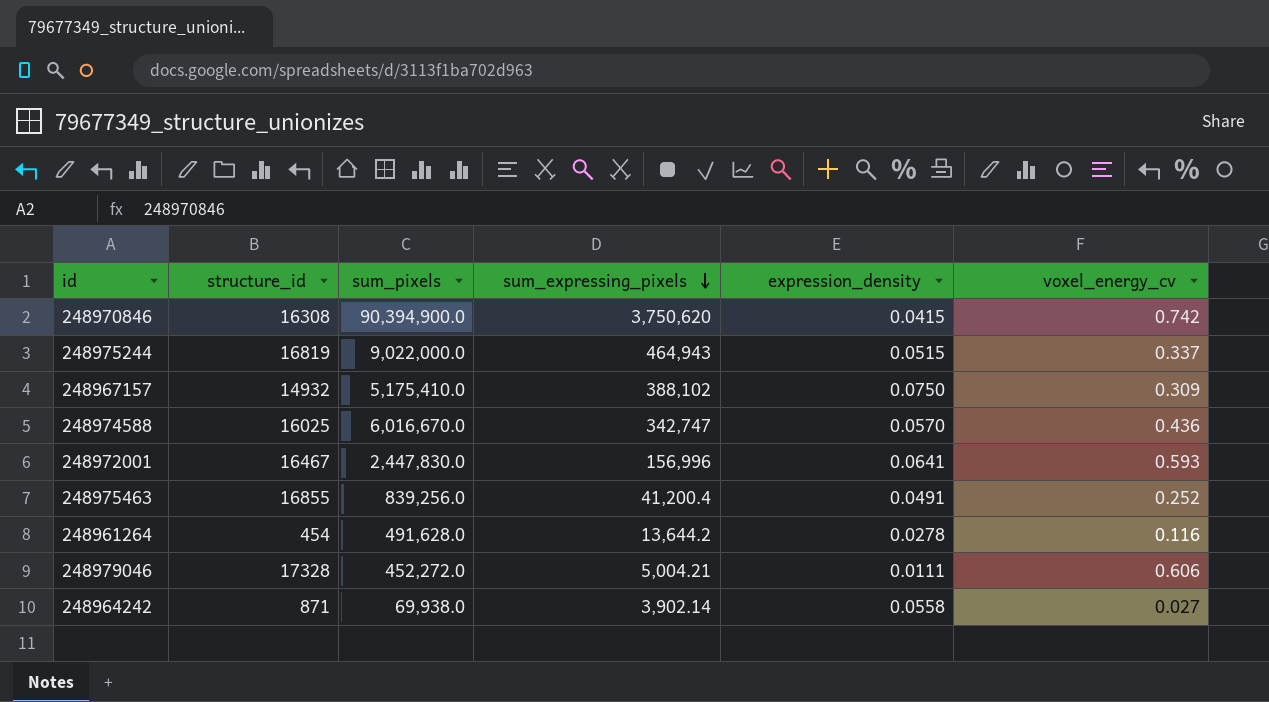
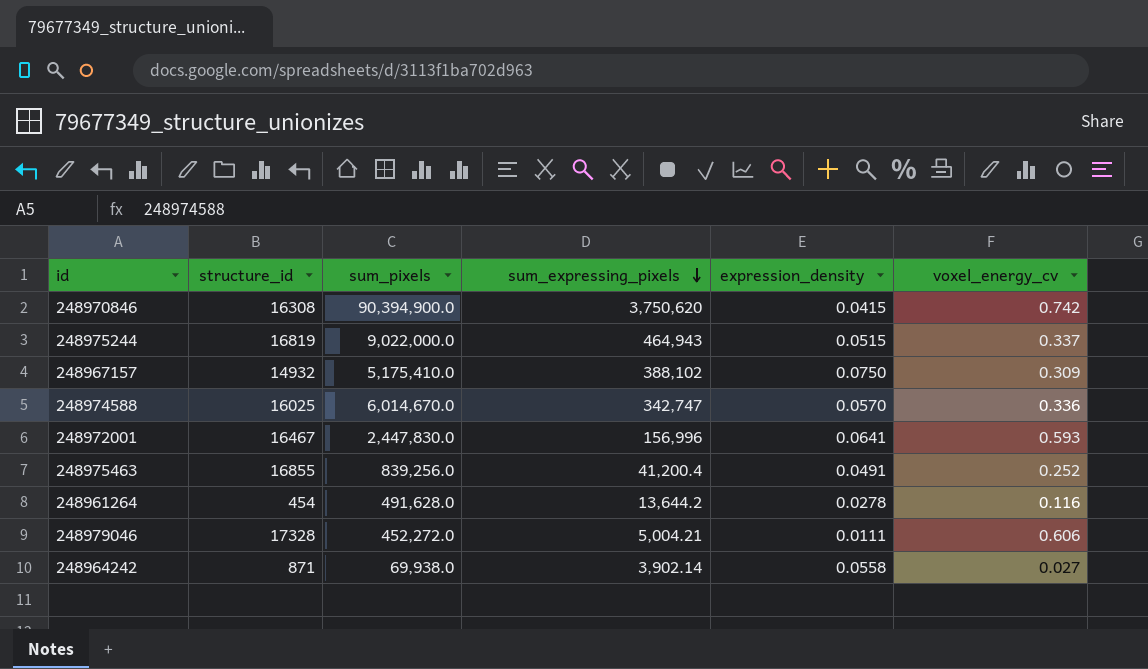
248974588 | sum_pixels: 6,016,670.0 -> 6,014,670.0
248974588 | voxel_energy_cv: 0.436 -> 0.336

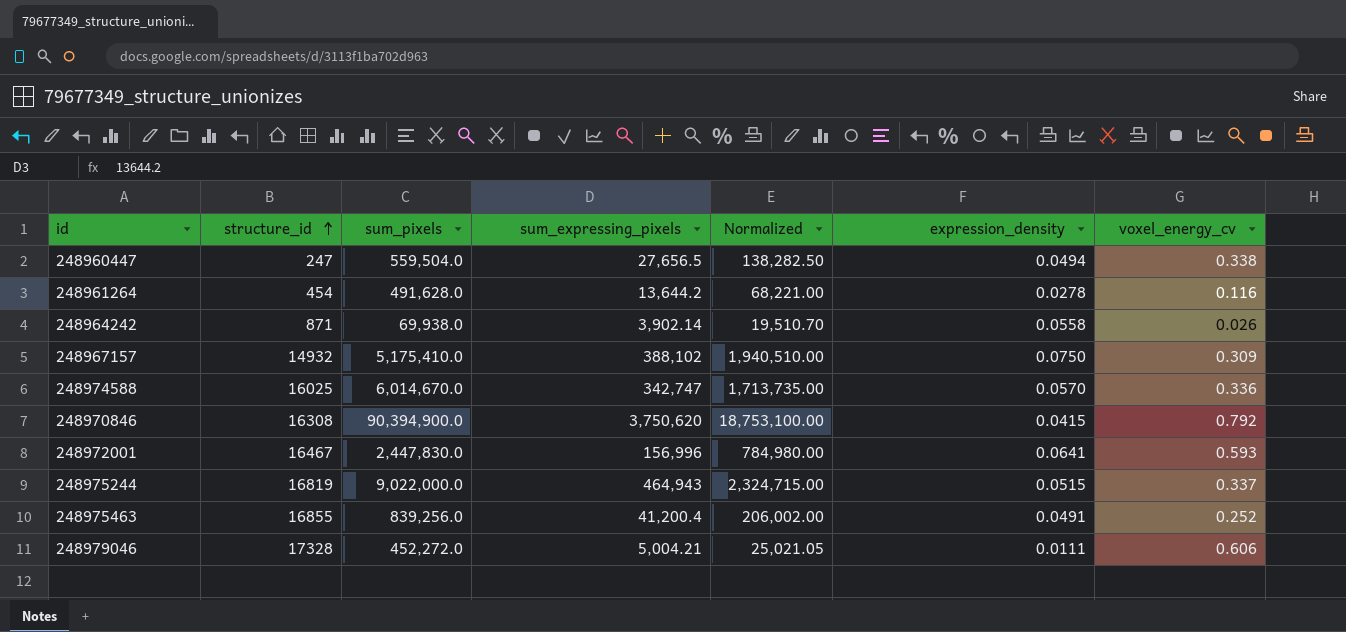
row order: sum_expressing_pixels descending -> structure_id ascending
column Normalized | formula: none -> [sum_expressing_pixels] * 5
row 248960447: none -> 247 | 559,504.0 | 27,656.5 | 138,282.50 | 0.0494 | 0.338
248964242 | voxel_energy_cv: 0.027 -> 0.026
248970846 | voxel_energy_cv: 0.742 -> 0.792

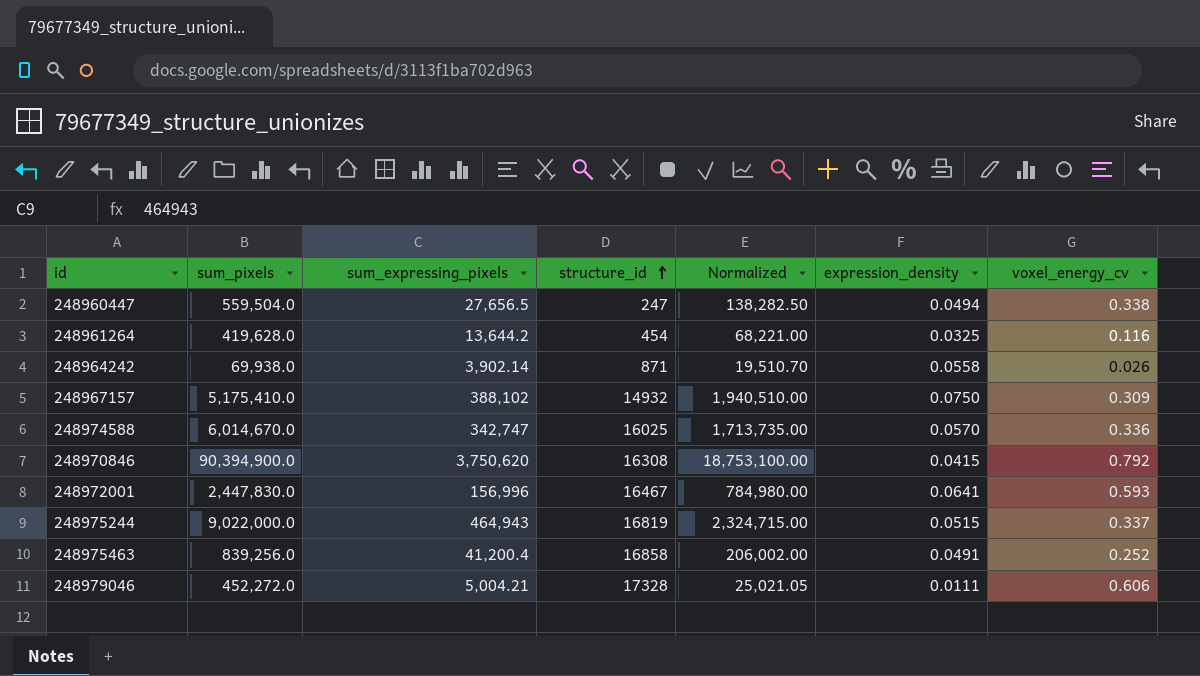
column structure_id | position: 2 -> 4
248961264 | sum_pixels: 491,628.0 -> 419,628.0
248961264 | expression_density: 0.0278 -> 0.0325
248975463 | structure_id: 16855 -> 16858

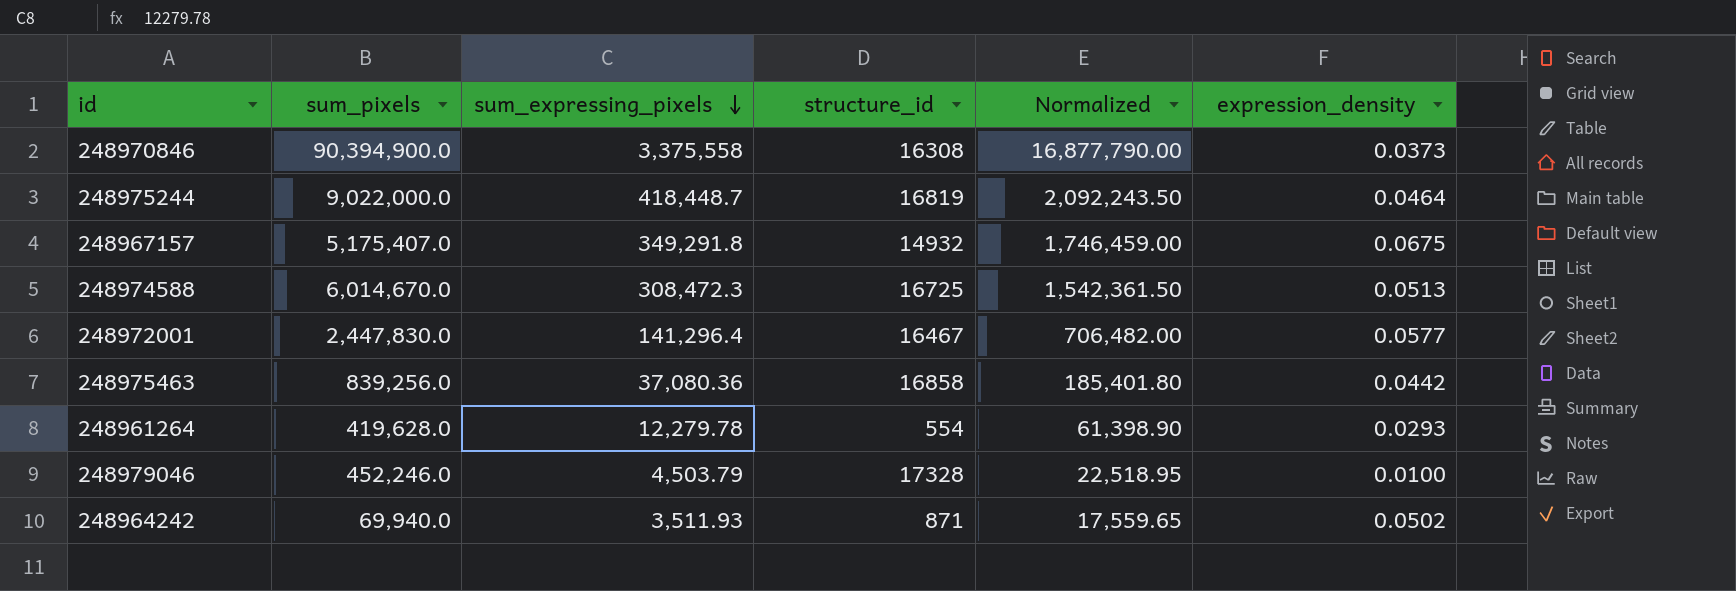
row order: structure_id ascending -> sum_expressing_pixels descending
column voxel_energy_cv | position: 7 -> none
row 248960447: 559,504.0 | 27,656.5 | 247 | 138,282.50 | 0.0494 | 0.338 -> none
248970846 | sum_expressing_pixels: 3,750,620 -> 3,375,558
248970846 | Normalized: 18,753,100.00 -> 16,877,790.00
248970846 | expression_density: 0.0415 -> 0.0373
248975244 | sum_expressing_pixels: 464,943 -> 418,448.7
248975244 | Normalized: 2,324,715.00 -> 2,092,243.50
248975244 | expression_density: 0.0515 -> 0.0464
248967157 | sum_pixels: 5,175,410.0 -> 5,175,407.0
248967157 | sum_expressing_pixels: 388,102 -> 349,291.8
248967157 | Normalized: 1,940,510.00 -> 1,746,459.00
248967157 | expression_density: 0.0750 -> 0.0675
248974588 | sum_expressing_pixels: 342,747 -> 308,472.3
248974588 | structure_id: 16025 -> 16725
248974588 | Normalized: 1,713,735.00 -> 1,542,361.50
248974588 | expression_density: 0.0570 -> 0.0513
248972001 | sum_expressing_pixels: 156,996 -> 141,296.4
248972001 | Normalized: 784,980.00 -> 706,482.00
248972001 | expression_density: 0.0641 -> 0.0577
248975463 | sum_expressing_pixels: 41,200.4 -> 37,080.36
248975463 | Normalized: 206,002.00 -> 185,401.80
248975463 | expression_density: 0.0491 -> 0.0442
248961264 | sum_expressing_pixels: 13,644.2 -> 12,279.78
248961264 | structure_id: 454 -> 554
248961264 | Normalized: 68,221.00 -> 61,398.90
248961264 | expression_density: 0.0325 -> 0.0293
248979046 | sum_pixels: 452,272.0 -> 452,246.0
248979046 | sum_expressing_pixels: 5,004.21 -> 4,503.79
248979046 | Normalized: 25,021.05 -> 22,518.95
248979046 | expression_density: 0.0111 -> 0.0100
248964242 | sum_pixels: 69,938.0 -> 69,940.0
248964242 | sum_expressing_pixels: 3,902.14 -> 3,511.93
248964242 | Normalized: 19,510.70 -> 17,559.65
248964242 | expression_density: 0.0558 -> 0.0502

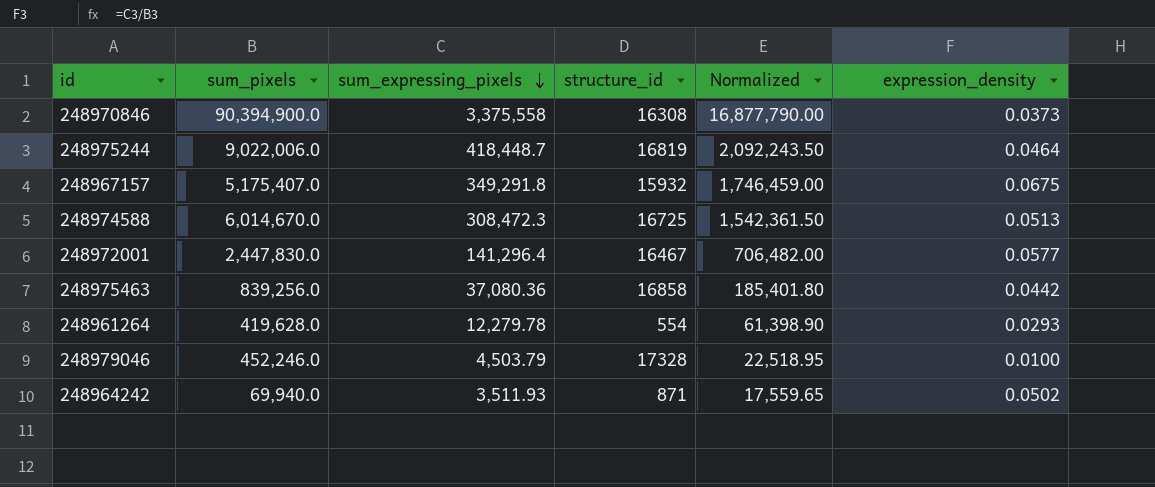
248975244 | sum_pixels: 9,022,000.0 -> 9,022,006.0
248967157 | structure_id: 14932 -> 15932

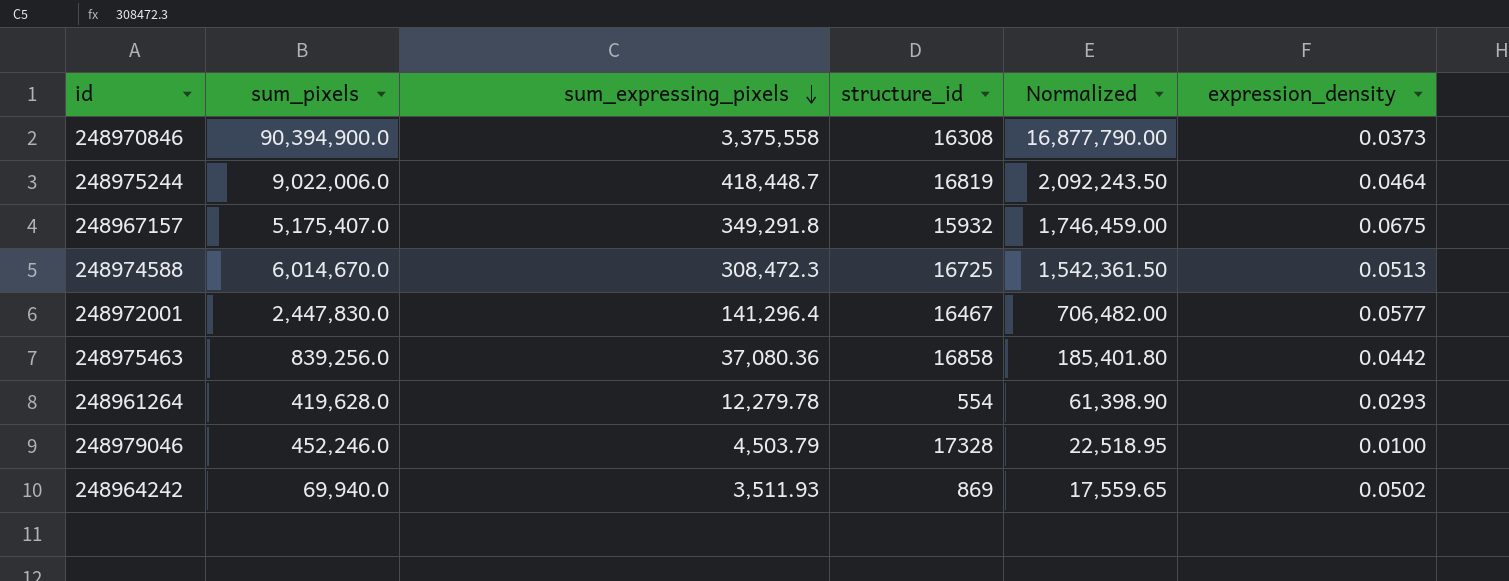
248964242 | structure_id: 871 -> 869

